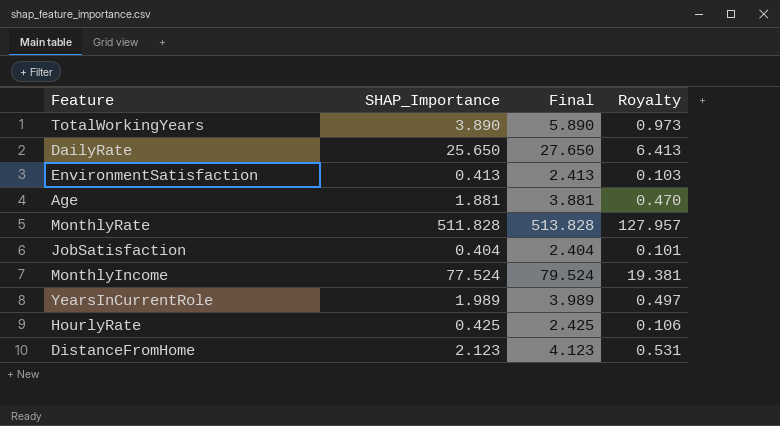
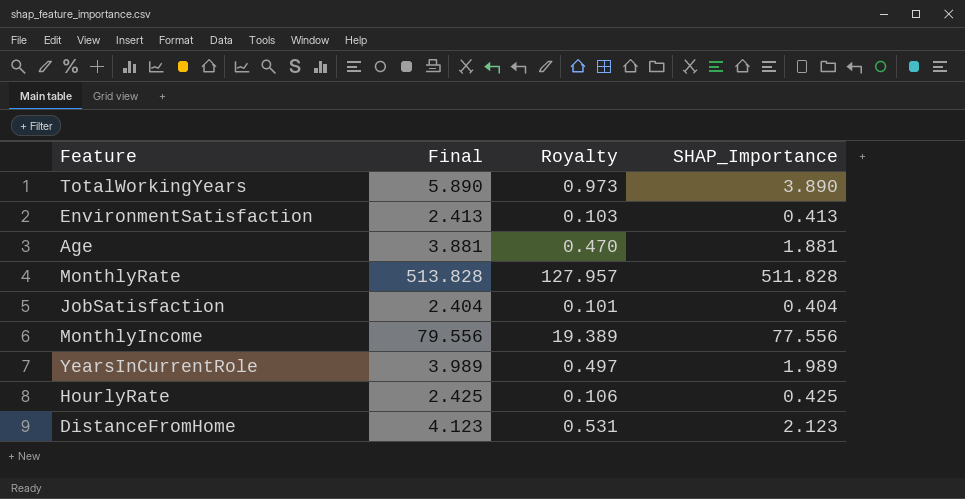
column SHAP_Importance | position: 2 -> 4
row DailyRate: 25.650 | 27.650 | 6.413 -> none
MonthlyIncome | Final: 79.524 -> 79.556
MonthlyIncome | Royalty: 19.381 -> 19.389
MonthlyIncome | SHAP_Importance: 77.524 -> 77.556

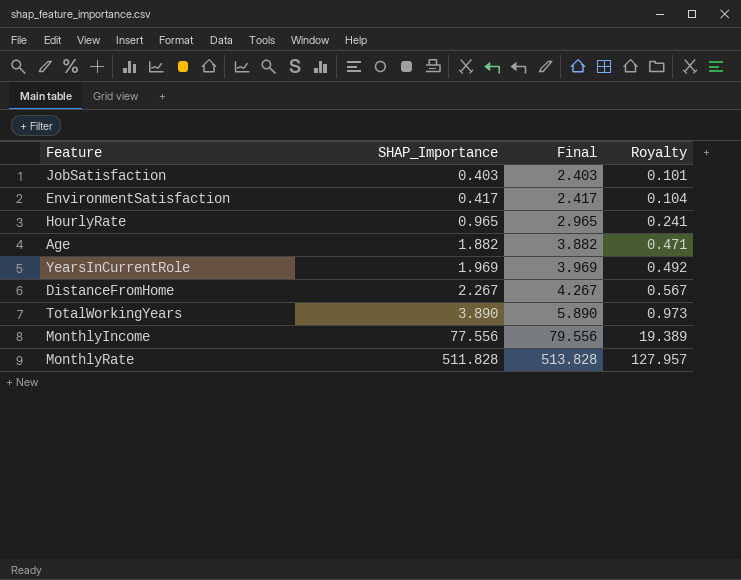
row order: none -> SHAP_Importance ascending
column SHAP_Importance | position: 4 -> 2
JobSatisfaction | SHAP_Importance: 0.404 -> 0.403
JobSatisfaction | Final: 2.404 -> 2.403
EnvironmentSatisfaction | SHAP_Importance: 0.413 -> 0.417
EnvironmentSatisfaction | Final: 2.413 -> 2.417
EnvironmentSatisfaction | Royalty: 0.103 -> 0.104
HourlyRate | SHAP_Importance: 0.425 -> 0.965
HourlyRate | Final: 2.425 -> 2.965
HourlyRate | Royalty: 0.106 -> 0.241
Age | SHAP_Importance: 1.881 -> 1.882
Age | Final: 3.881 -> 3.882
Age | Royalty: 0.470 -> 0.471
YearsInCurrentRole | SHAP_Importance: 1.989 -> 1.969
YearsInCurrentRole | Final: 3.989 -> 3.969
YearsInCurrentRole | Royalty: 0.497 -> 0.492
DistanceFromHome | SHAP_Importance: 2.123 -> 2.267
DistanceFromHome | Final: 4.123 -> 4.267
DistanceFromHome | Royalty: 0.531 -> 0.567

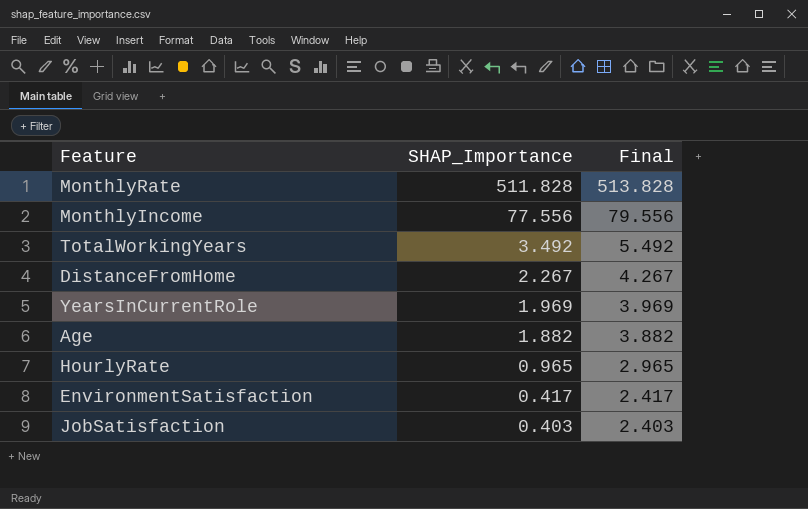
row order: SHAP_Importance ascending -> SHAP_Importance descending
column Royalty | formula: [SHAP_Importance] * 0.25 -> none
TotalWorkingYears | SHAP_Importance: 3.890 -> 3.492
TotalWorkingYears | Final: 5.890 -> 5.492

